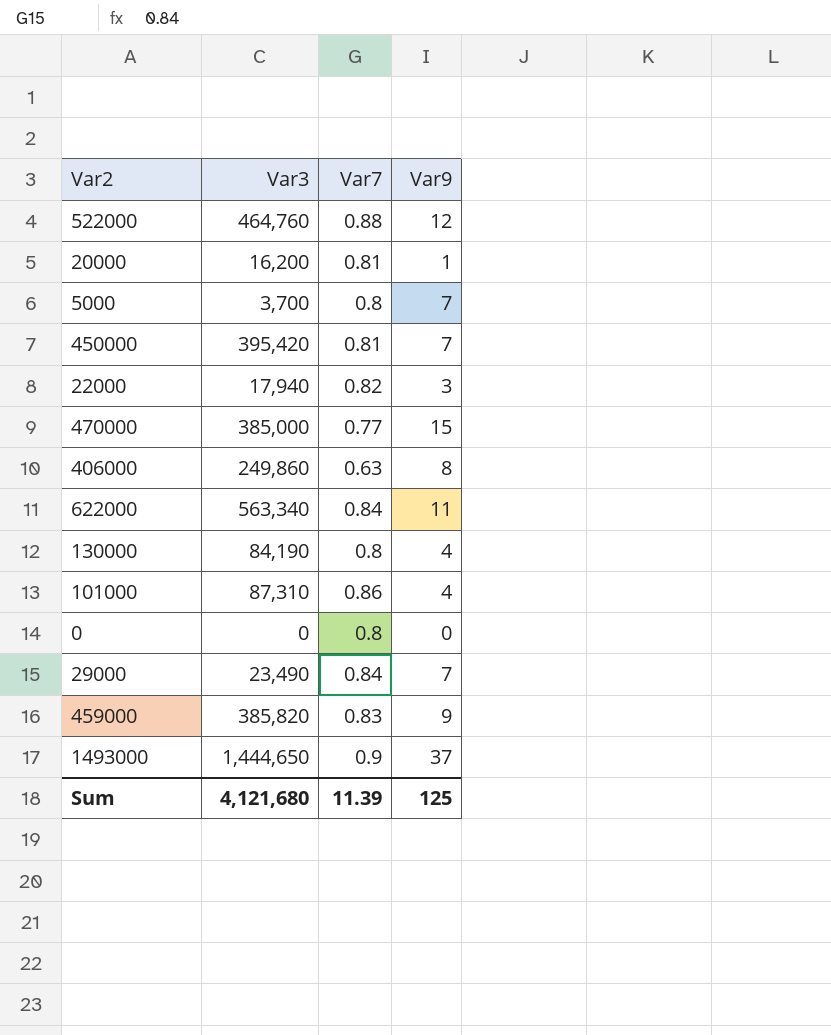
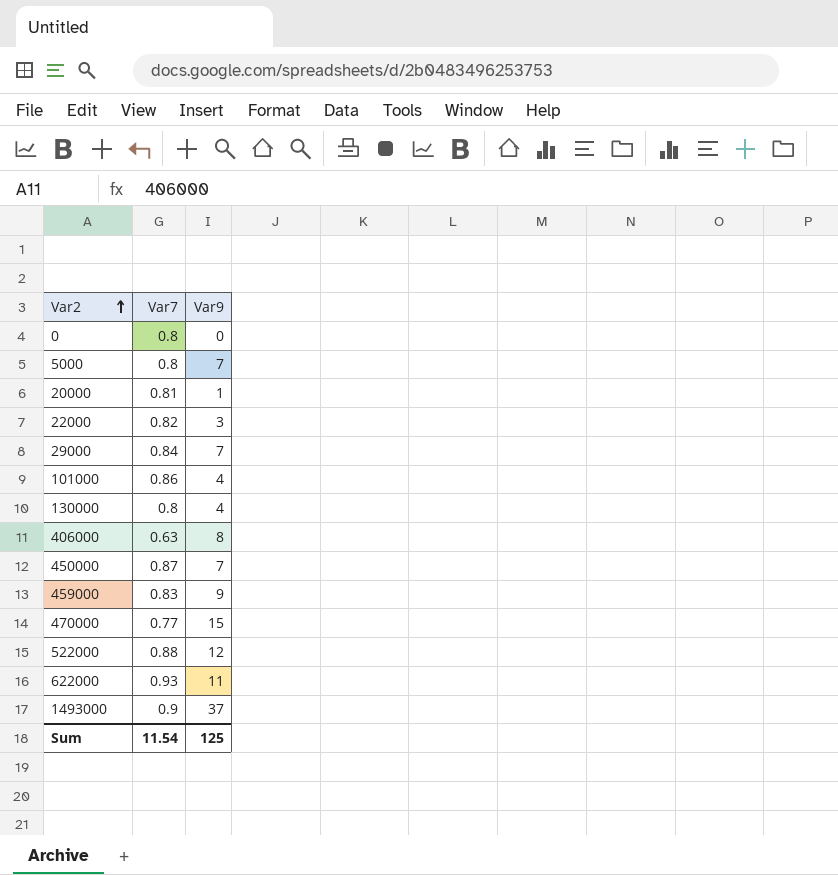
row order: none -> Var2 ascending
column Var3 | position: 2 -> none
450000 | Var7: 0.81 -> 0.87
622000 | Var7: 0.84 -> 0.93
Sum | Var7: 11.39 -> 11.54

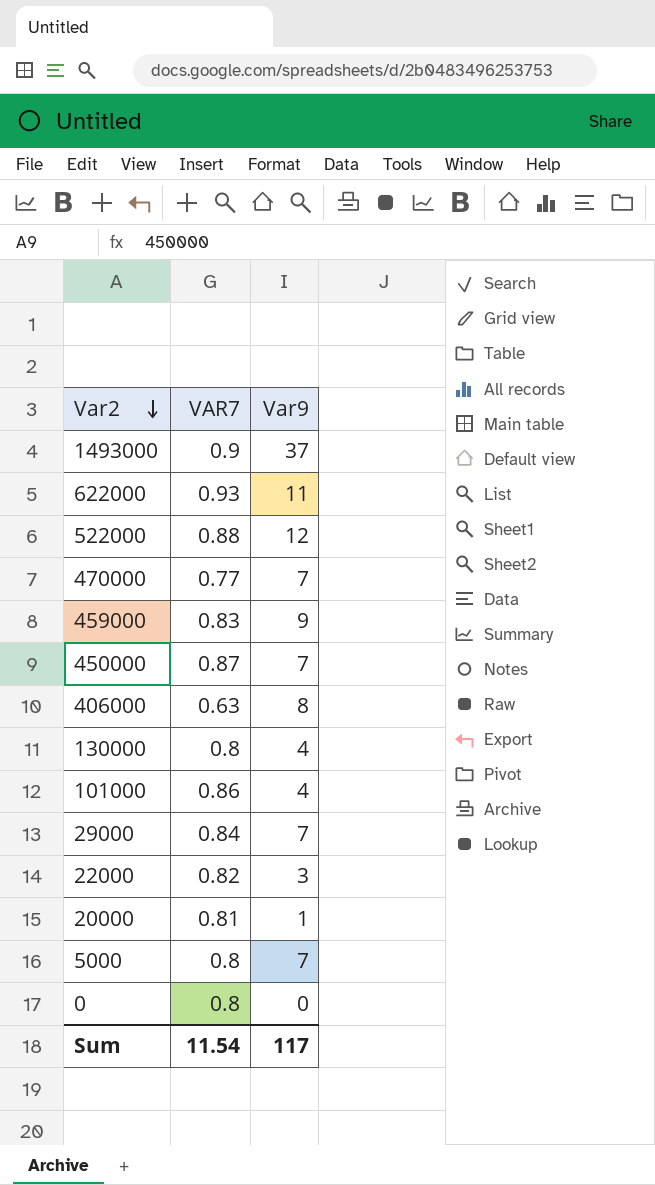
row order: Var2 ascending -> Var2 descending
column name: Var7 -> VAR7
470000 | Var9: 15 -> 7
Sum | Var9: 125 -> 117

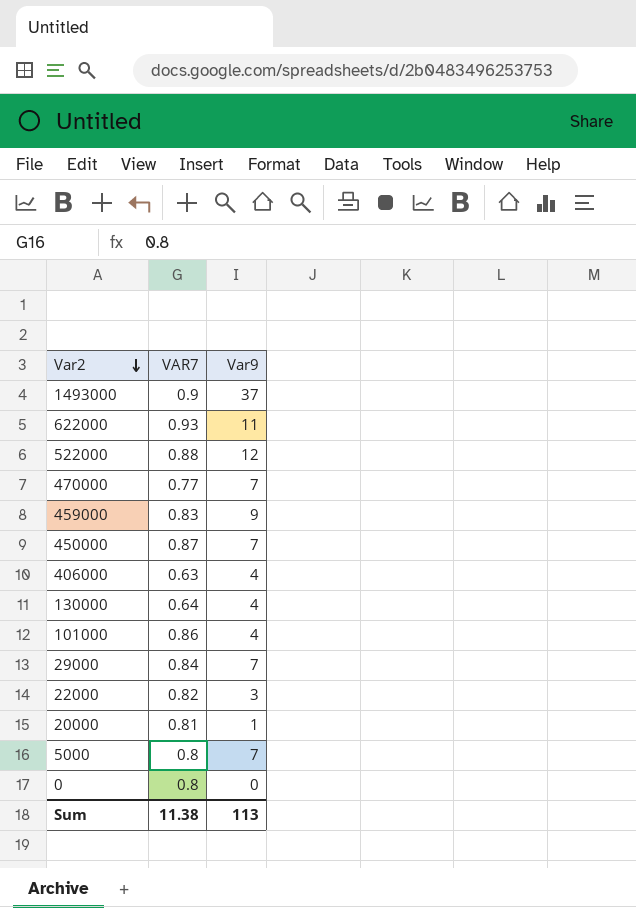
406000 | Var9: 8 -> 4
130000 | VAR7: 0.8 -> 0.64
Sum | VAR7: 11.54 -> 11.38
Sum | Var9: 117 -> 113

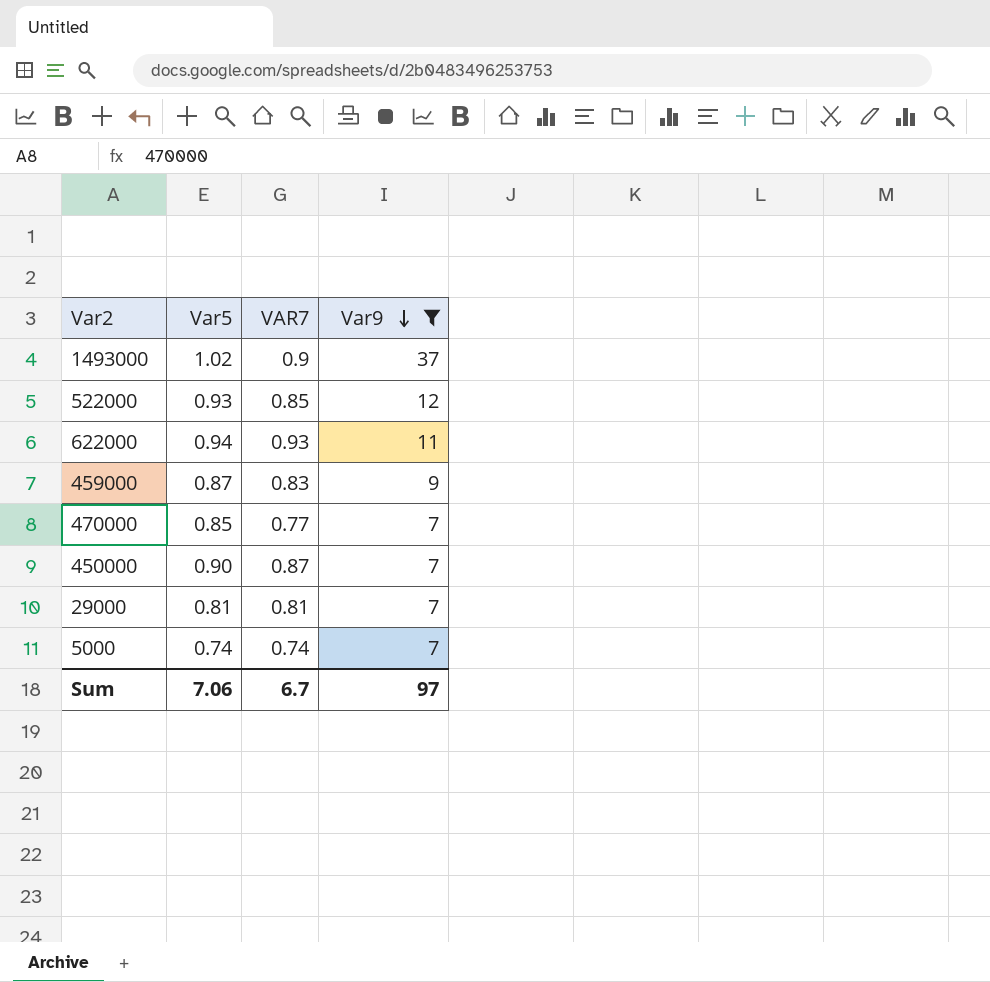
filter: none -> Var9 >= 7
row order: Var2 descending -> Var9 descending
column Var5 | position: none -> 2
522000 | VAR7: 0.88 -> 0.85
29000 | VAR7: 0.84 -> 0.81
5000 | VAR7: 0.8 -> 0.74
Sum | VAR7: 11.38 -> 6.7
Sum | Var9: 113 -> 97

